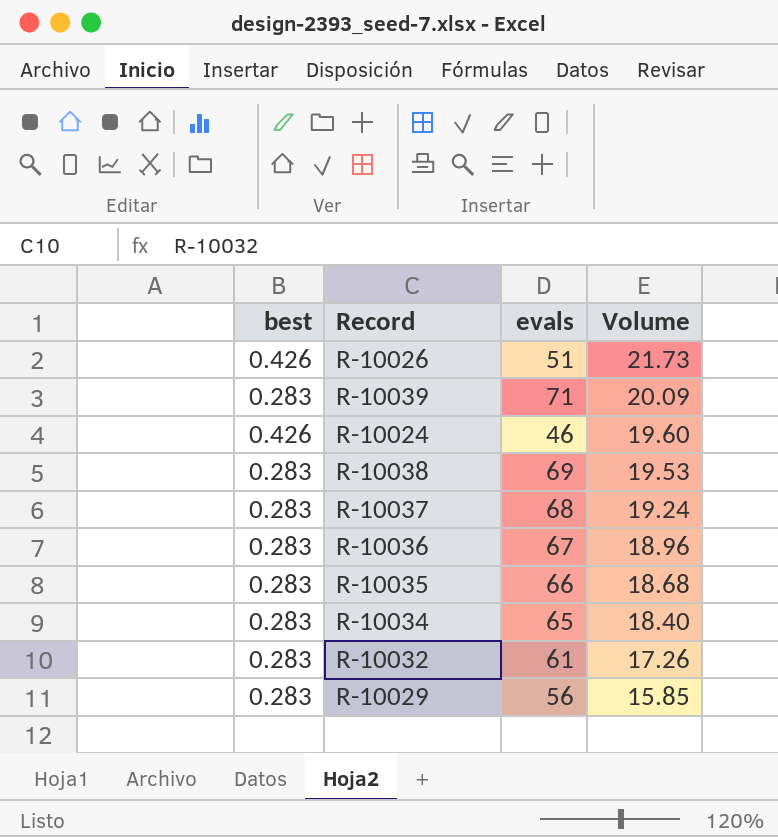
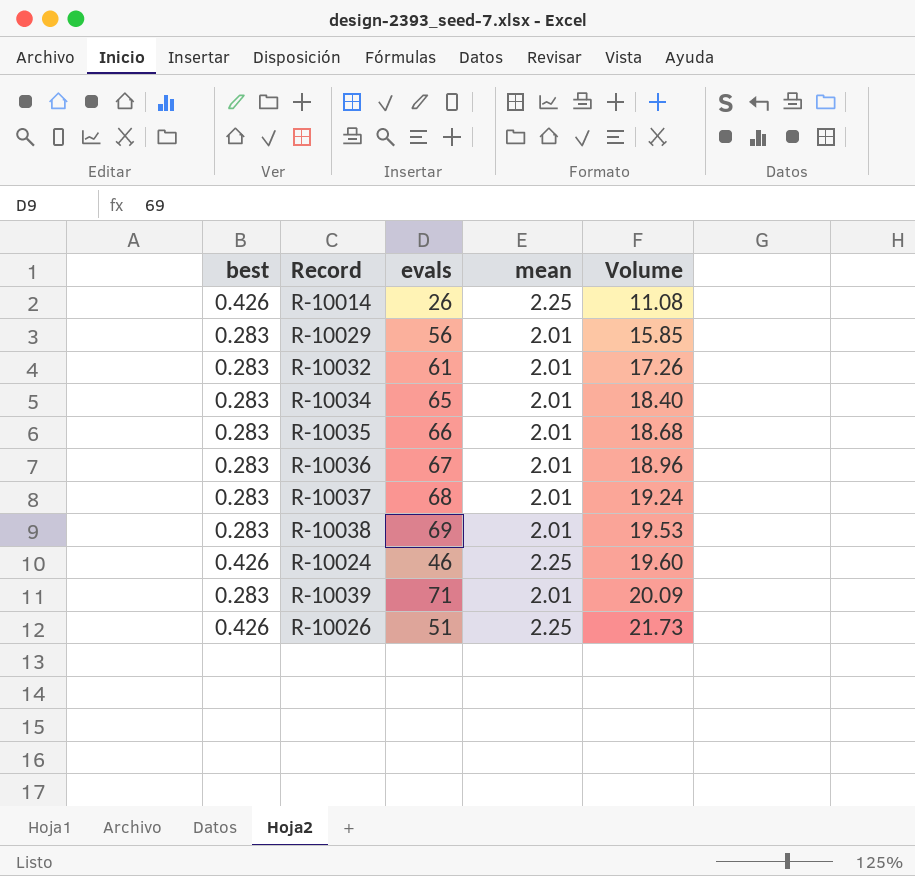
row order: Volume descending -> Volume ascending
column mean | position: none -> 4
row R-10014: none -> 0.426 | 26 | 2.25 | 11.08

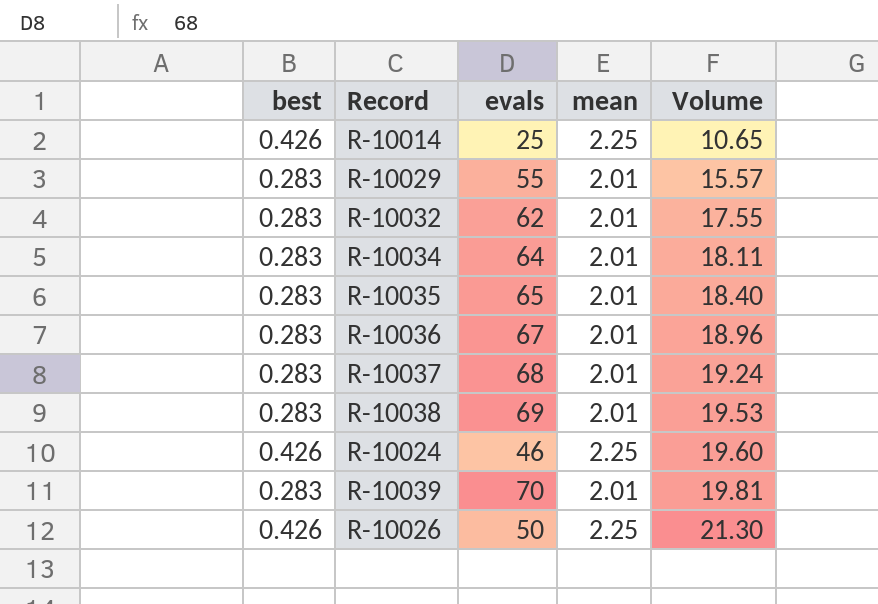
R-10014 | evals: 26 -> 25
R-10014 | Volume: 11.08 -> 10.65
R-10029 | evals: 56 -> 55
R-10029 | Volume: 15.85 -> 15.57
R-10032 | evals: 61 -> 62
R-10032 | Volume: 17.26 -> 17.55
R-10034 | evals: 65 -> 64
R-10034 | Volume: 18.40 -> 18.11
R-10035 | evals: 66 -> 65
R-10035 | Volume: 18.68 -> 18.40
R-10039 | evals: 71 -> 70
R-10039 | Volume: 20.09 -> 19.81
R-10026 | evals: 51 -> 50
R-10026 | Volume: 21.73 -> 21.30

